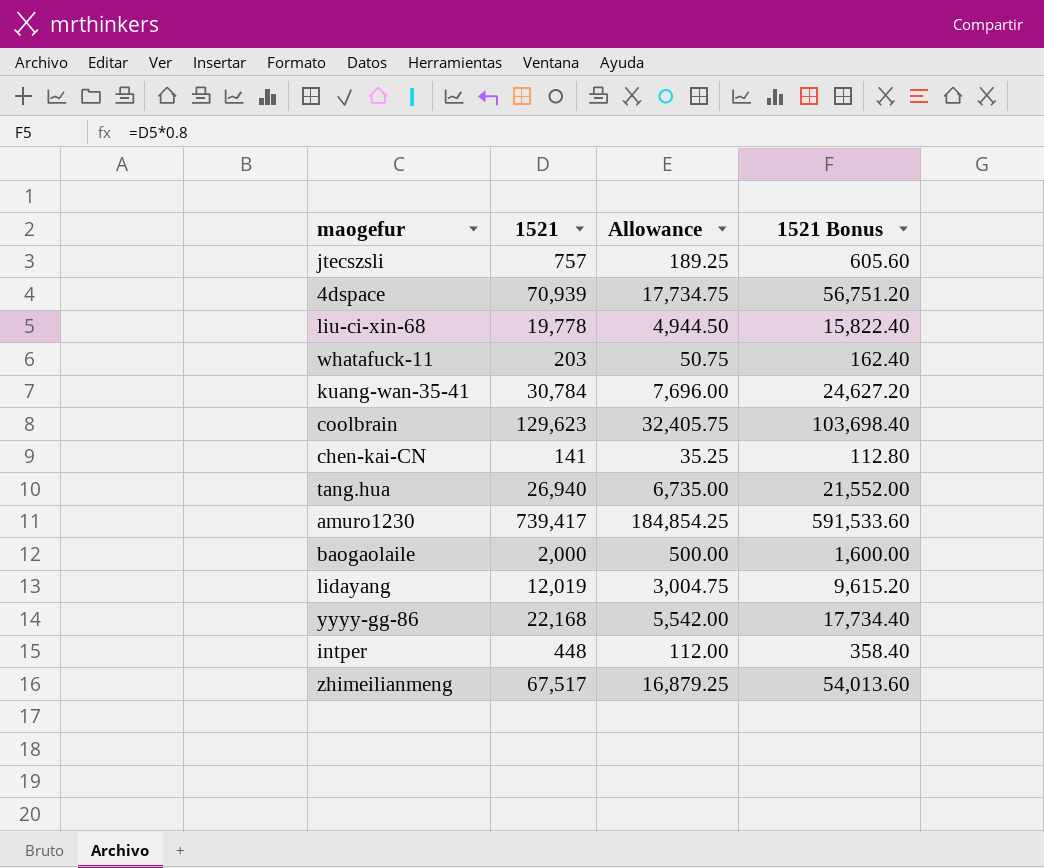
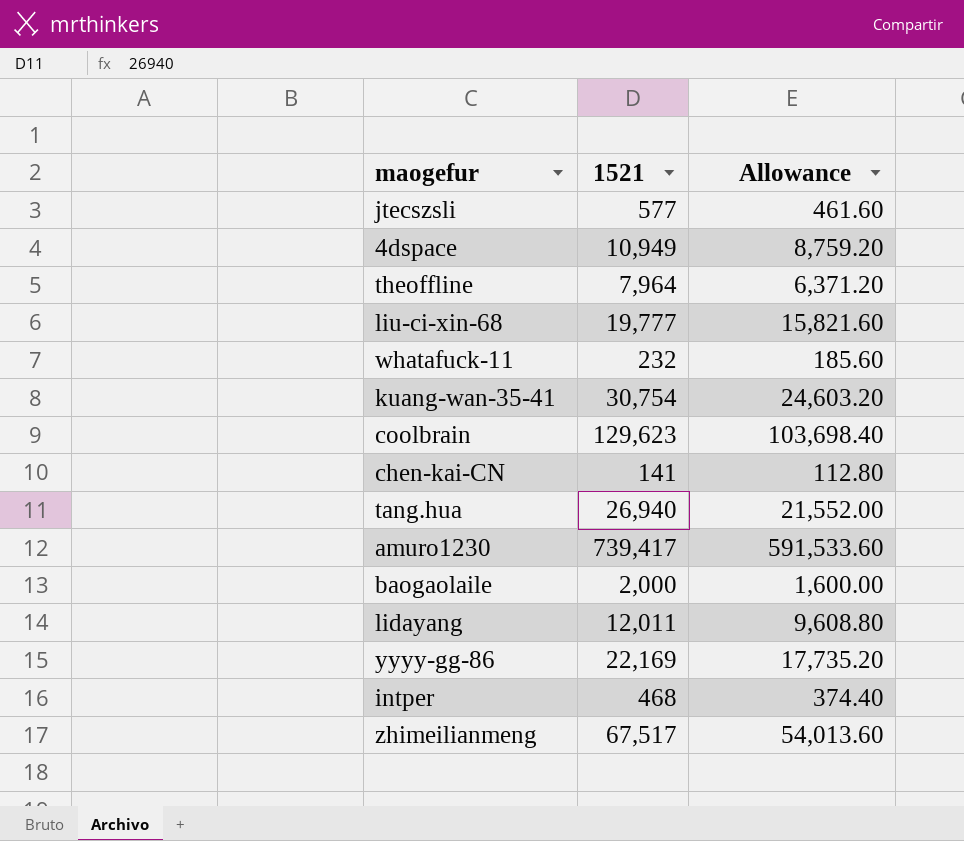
column 1521 Bonus | formula: [1521] * 0.8 -> none
column Allowance | formula: [1521] * 0.25 -> [1521] * 0.8
jtecszsli | 1521: 757 -> 577
4dspace | 1521: 70,939 -> 10,949
row theoffline: none -> 7,964 | 6,371.20
liu-ci-xin-68 | 1521: 19,778 -> 19,777
whatafuck-11 | 1521: 203 -> 232
kuang-wan-35-41 | 1521: 30,784 -> 30,754
lidayang | 1521: 12,019 -> 12,011
yyyy-gg-86 | 1521: 22,168 -> 22,169
intper | 1521: 448 -> 468

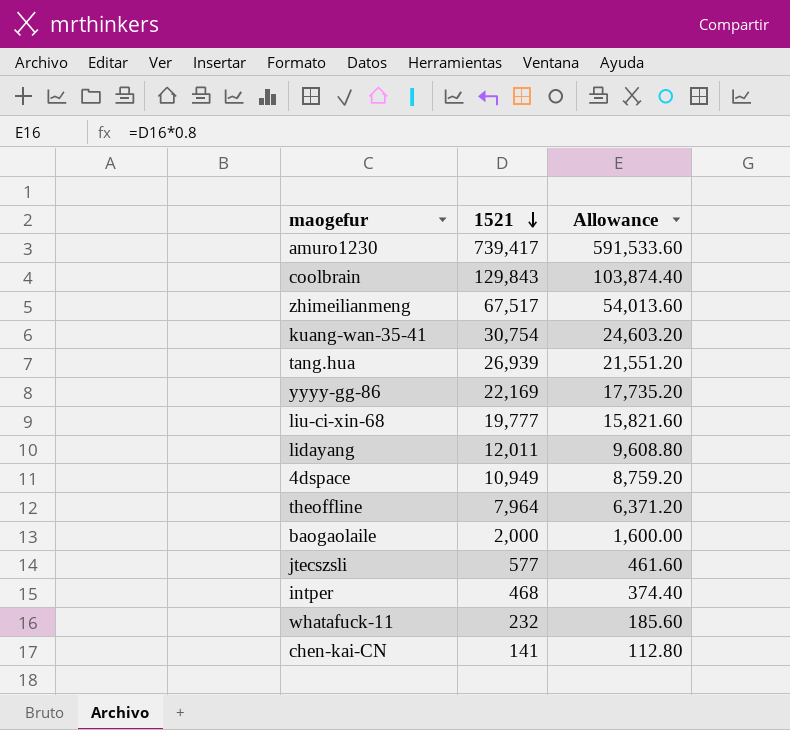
row order: none -> 1521 descending
coolbrain | 1521: 129,623 -> 129,843
coolbrain | Allowance: 103,698.40 -> 103,874.40
tang.hua | 1521: 26,940 -> 26,939
tang.hua | Allowance: 21,552.00 -> 21,551.20

